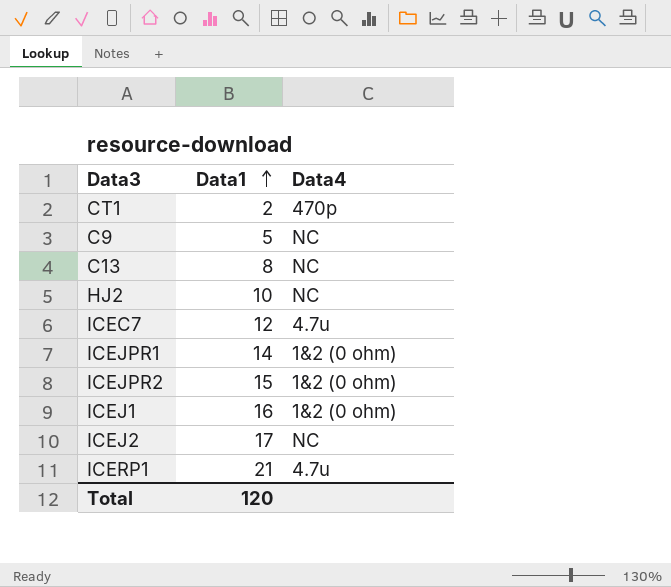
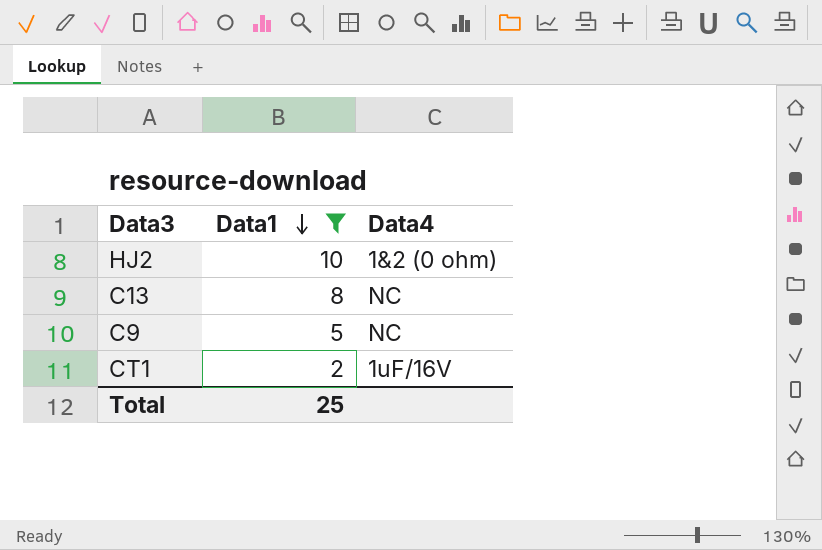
filter: none -> Data1 <= 10
row order: Data1 ascending -> Data1 descending
HJ2 | Data4: NC -> 1&2 (0 ohm)
CT1 | Data4: 470p -> 1uF/16V
Total | Data1: 120 -> 25

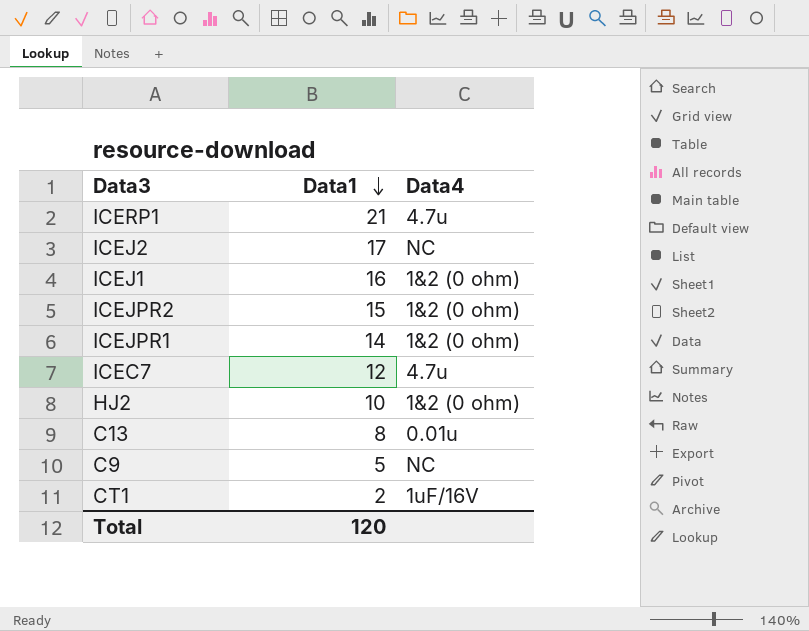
filter: Data1 <= 10 -> none
C13 | Data4: NC -> 0.01u
Total | Data1: 25 -> 120

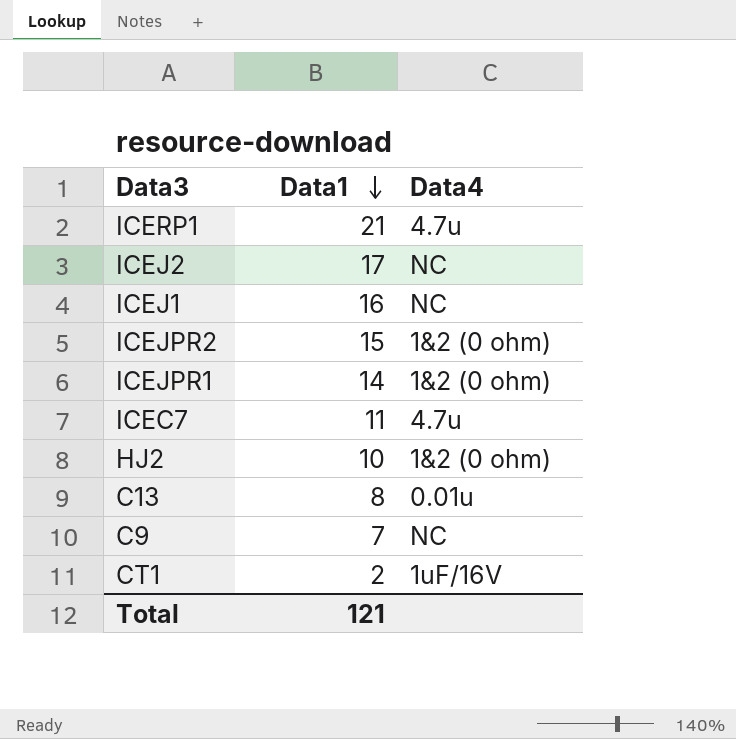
ICEJ1 | Data4: 1&2 (0 ohm) -> NC
ICEC7 | Data1: 12 -> 11
C9 | Data1: 5 -> 7
Total | Data1: 120 -> 121

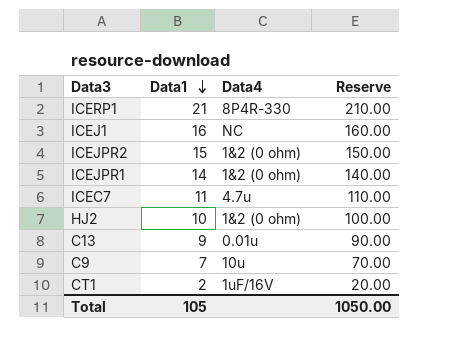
column Reserve | formula: none -> [Data1] * 10
row ICEJ2: 17 | NC -> none
ICERP1 | Data4: 4.7u -> 8P4R-330
C13 | Data1: 8 -> 9
C9 | Data4: NC -> 10u
Total | Data1: 121 -> 105

